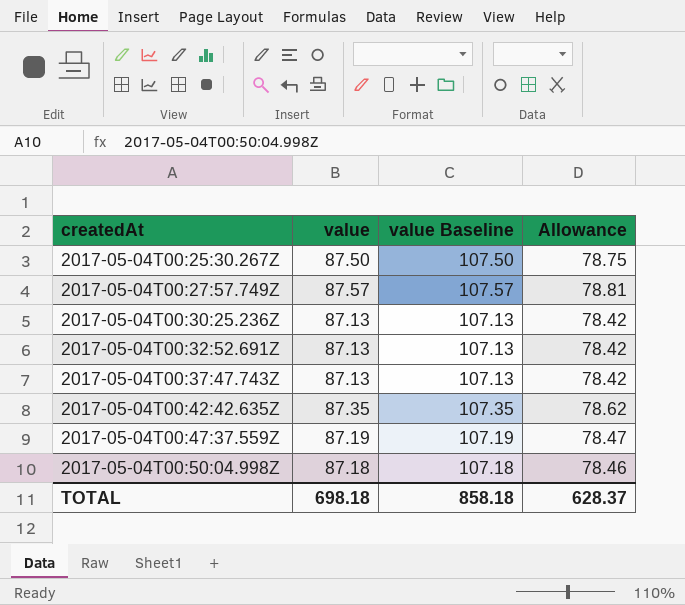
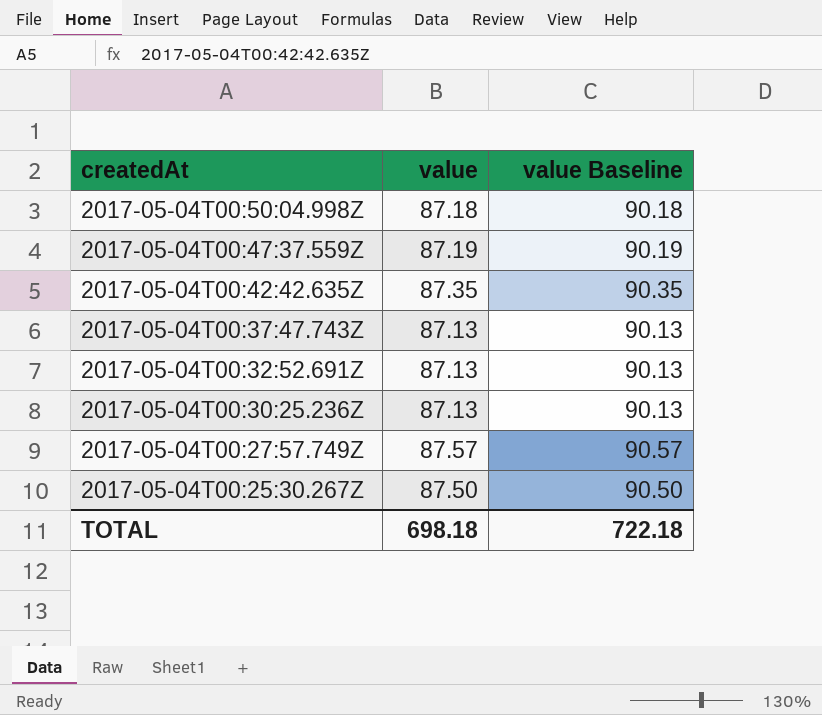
row order: createdAt ascending -> createdAt descending
column Allowance | formula: [value] * 0.9 -> none
column value Baseline | formula: [value] + 20 -> [value] + 3
TOTAL | value Baseline: 858.18 -> 722.18

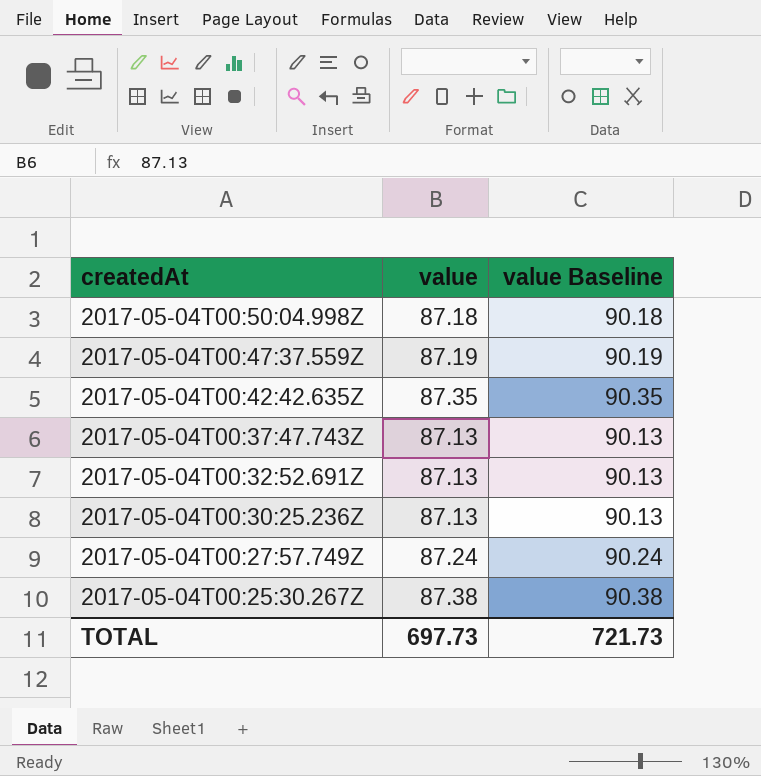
2017-05-04T00:27:57.749Z | value: 87.57 -> 87.24
2017-05-04T00:27:57.749Z | value Baseline: 90.57 -> 90.24
2017-05-04T00:25:30.267Z | value: 87.50 -> 87.38
2017-05-04T00:25:30.267Z | value Baseline: 90.50 -> 90.38
TOTAL | value: 698.18 -> 697.73
TOTAL | value Baseline: 722.18 -> 721.73

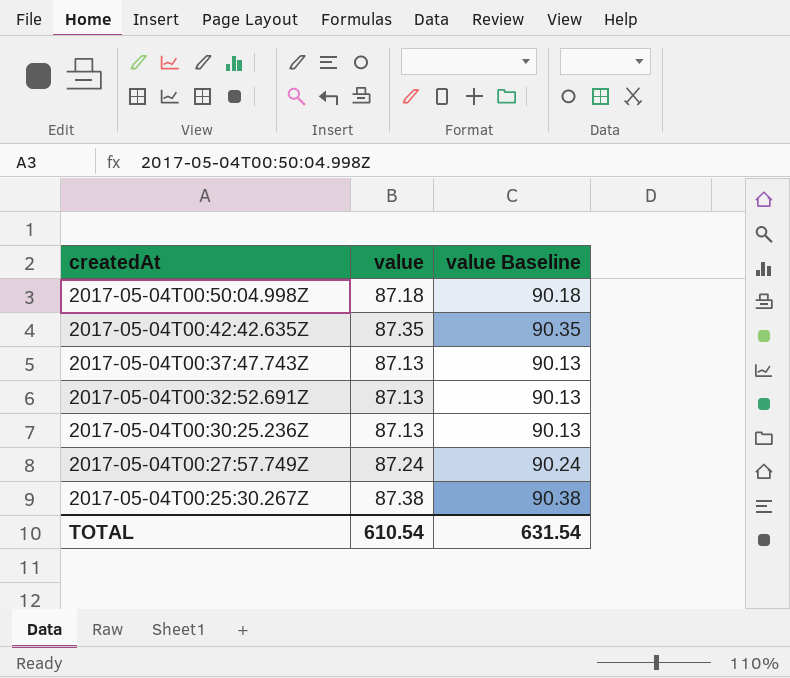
row 2017-05-04T00:47:37.559Z: 87.19 | 90.19 -> none
TOTAL | value: 697.73 -> 610.54
TOTAL | value Baseline: 721.73 -> 631.54

